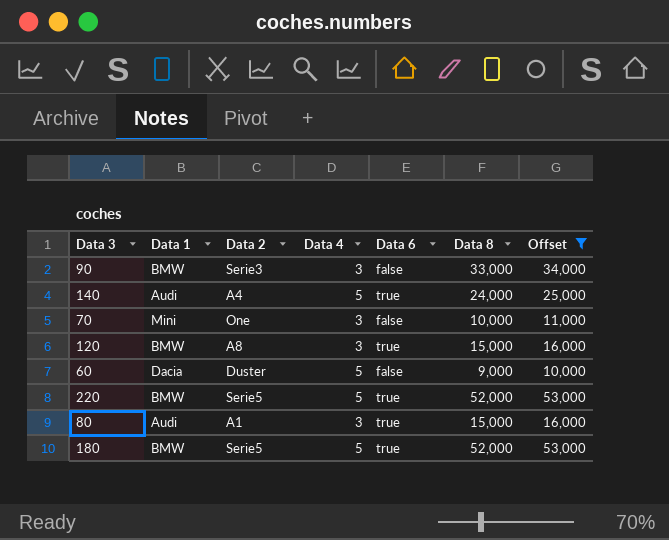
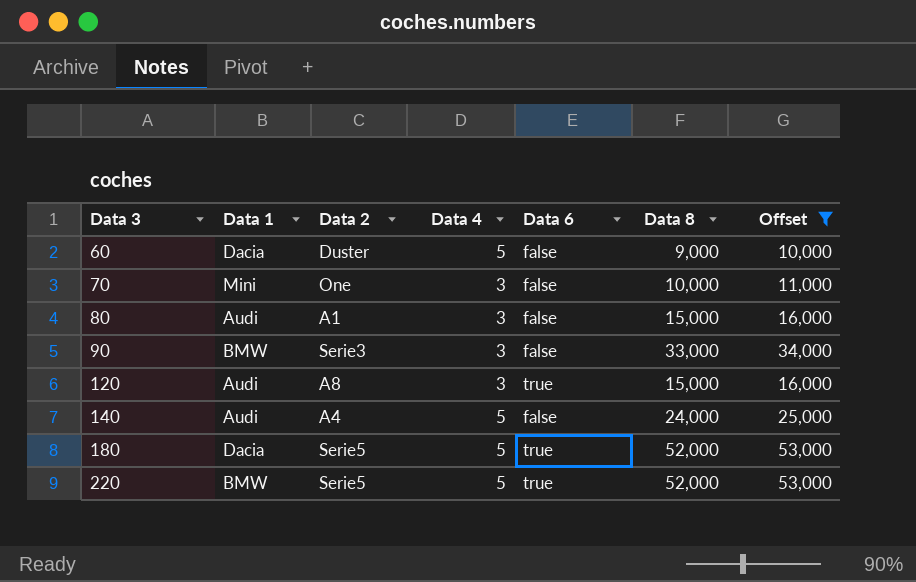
row order: none -> Data 3 ascending
80 | Data 6: true -> false
120 | Data 1: BMW -> Audi
140 | Data 6: true -> false
180 | Data 1: BMW -> Dacia

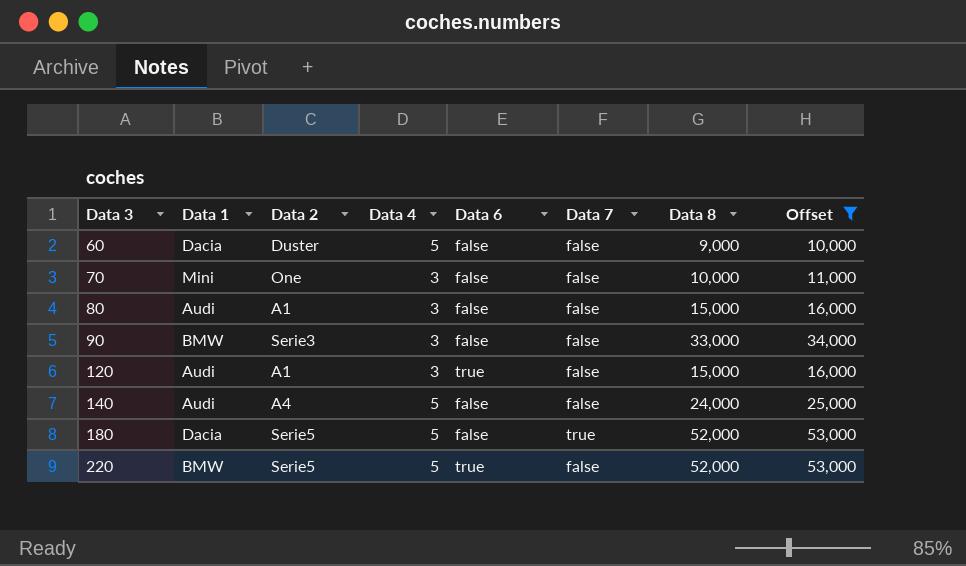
column Data 7 | position: none -> 6
120 | Data 2: A8 -> A1
180 | Data 6: true -> false

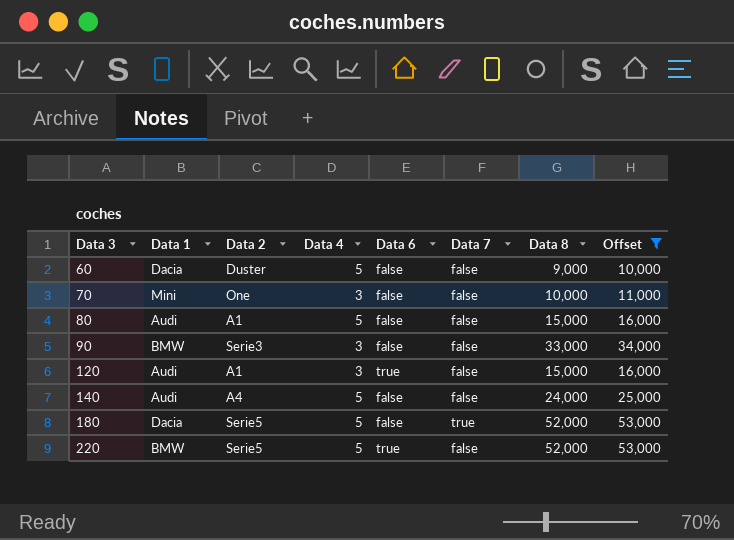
80 | Data 4: 3 -> 5

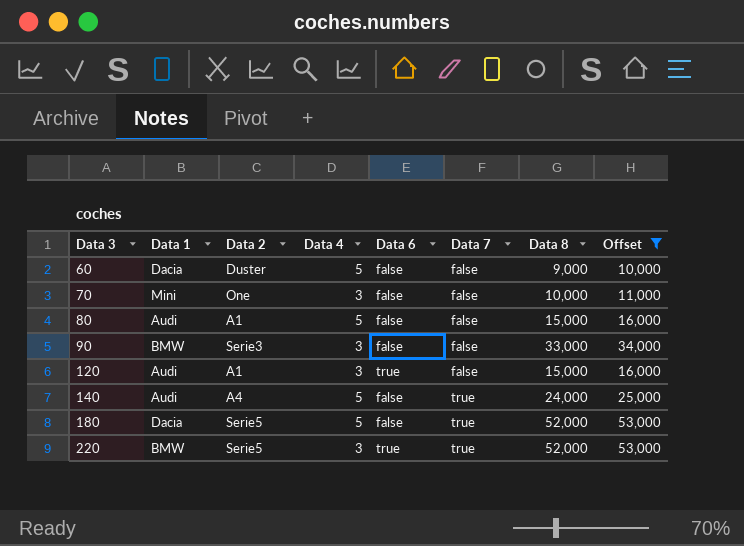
140 | Data 7: false -> true
220 | Data 4: 5 -> 3
220 | Data 7: false -> true

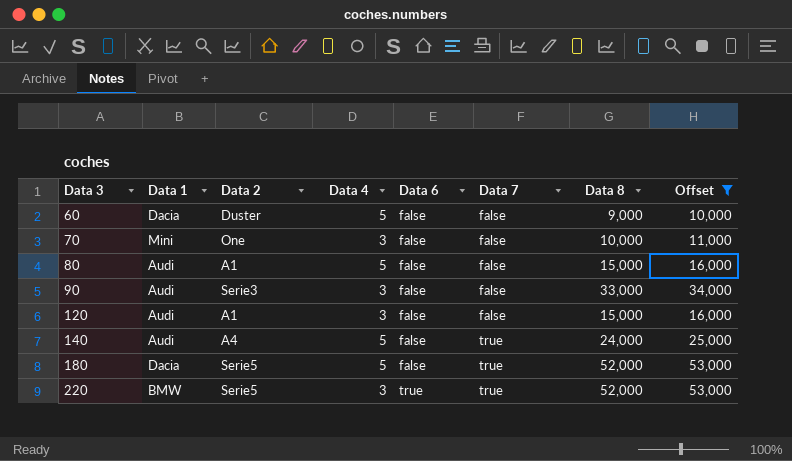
90 | Data 1: BMW -> Audi
120 | Data 6: true -> false

